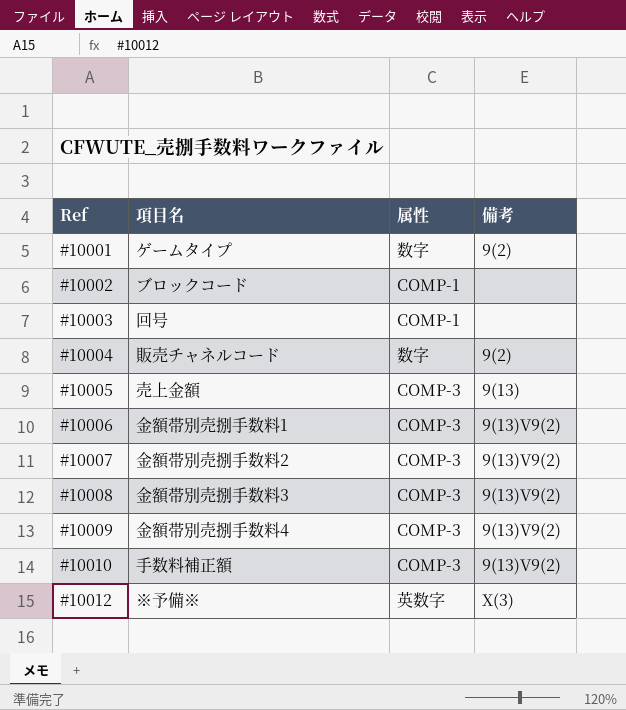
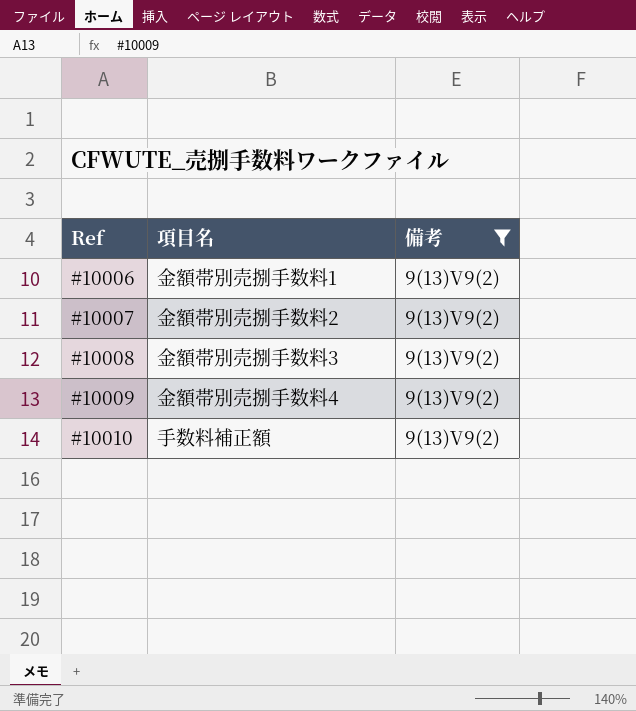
filter: none -> 備考 = 9(13)V9(2)
column 属性 | position: 3 -> none

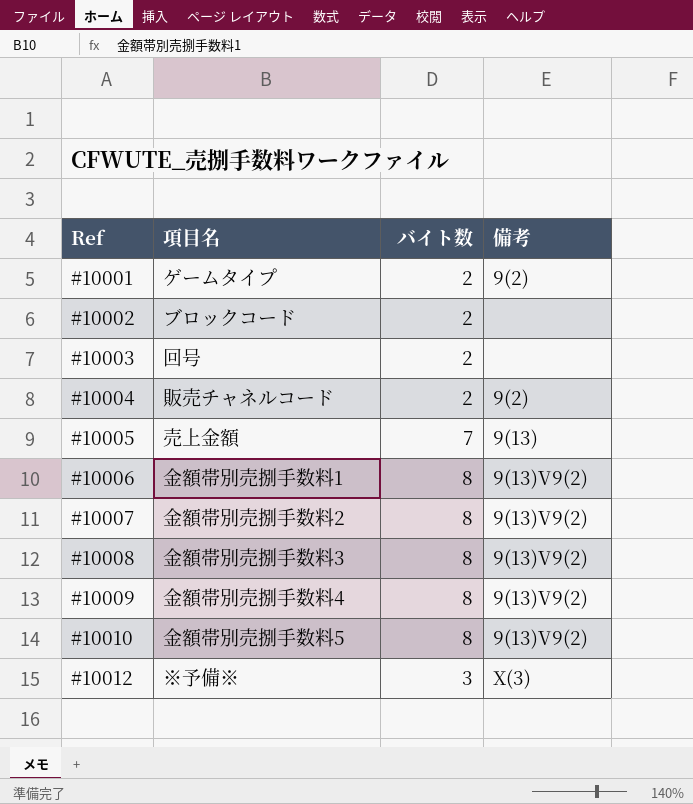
filter: 備考 = 9(13)V9(2) -> none
column バイト数 | position: none -> 3
#10010 | 項目名: 手数料補正額 -> 金額帯別売捌手数料5

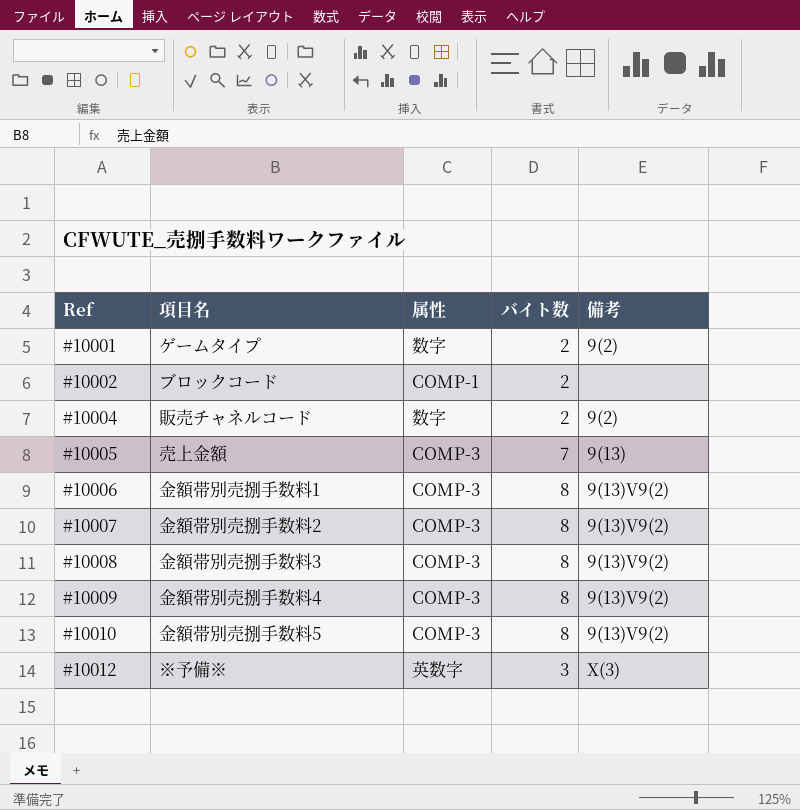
column 属性 | position: none -> 3
row #10003: 回号 | 2 | none -> none

